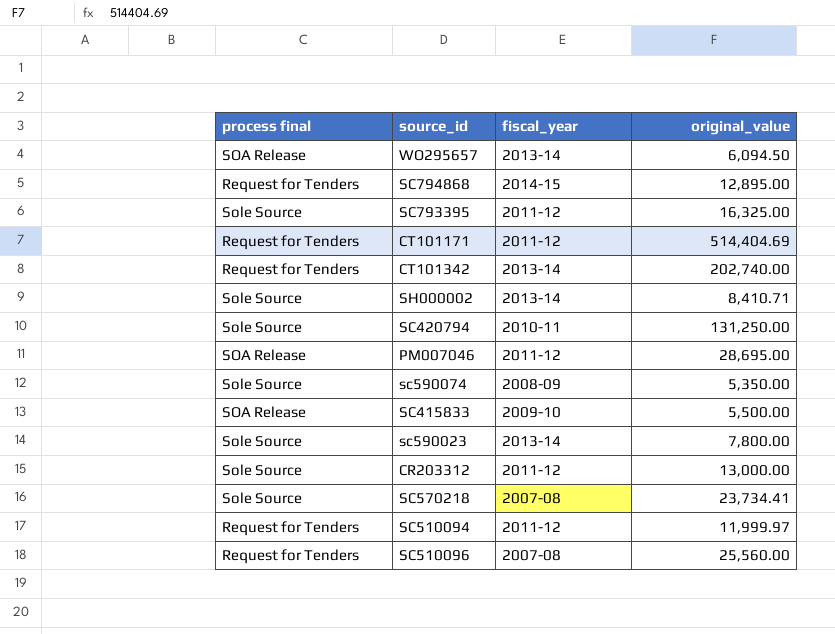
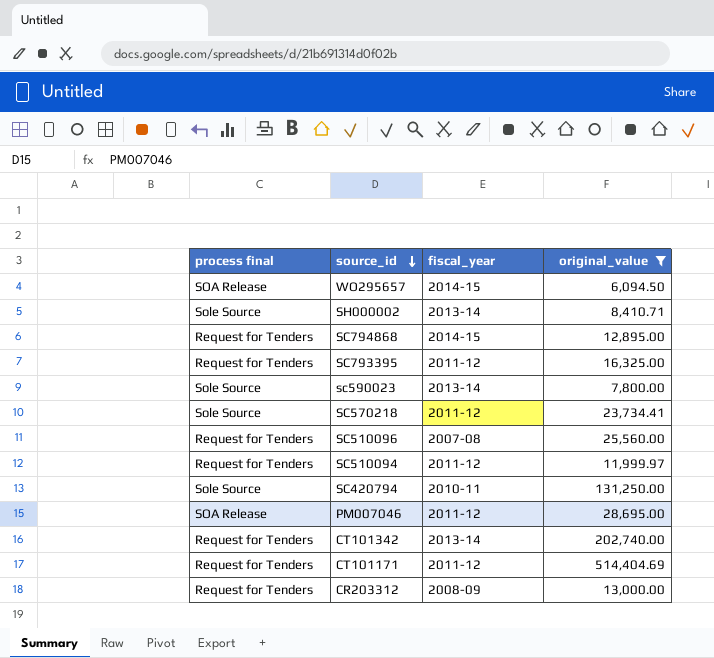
filter: none -> original_value >= 6,094.50
row order: none -> source_id descending
WO295657 | fiscal_year: 2013-14 -> 2014-15
SC793395 | process final: Sole Source -> Request for Tenders
SC570218 | fiscal_year: 2007-08 -> 2011-12
CR203312 | process final: Sole Source -> Request for Tenders
CR203312 | fiscal_year: 2011-12 -> 2008-09

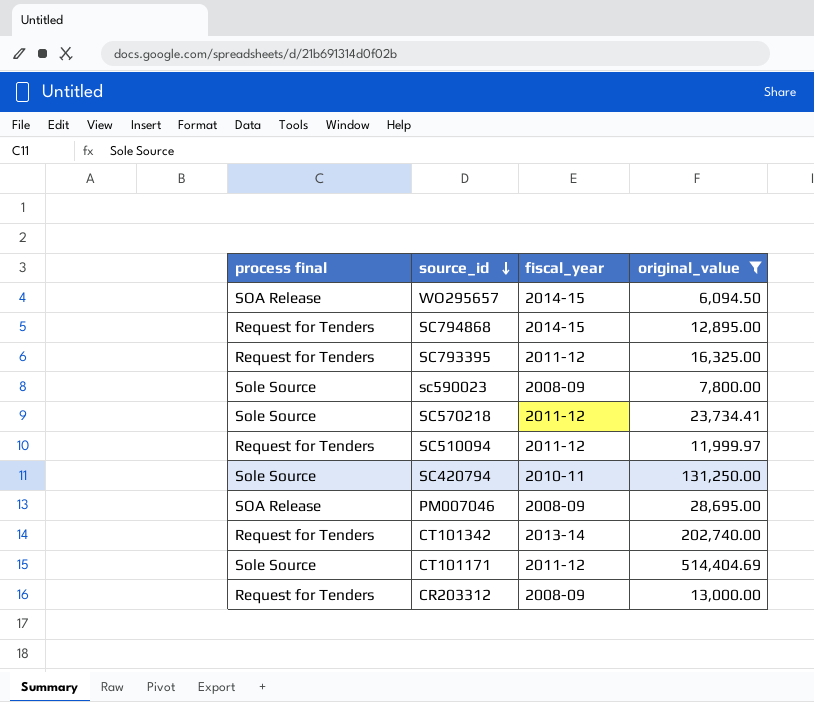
row SH000002: Sole Source | 2013-14 | 8,410.71 -> none
row SC510096: Request for Tenders | 2007-08 | 25,560.00 -> none
sc590023 | fiscal_year: 2013-14 -> 2008-09
PM007046 | fiscal_year: 2011-12 -> 2008-09
CT101171 | process final: Request for Tenders -> Sole Source

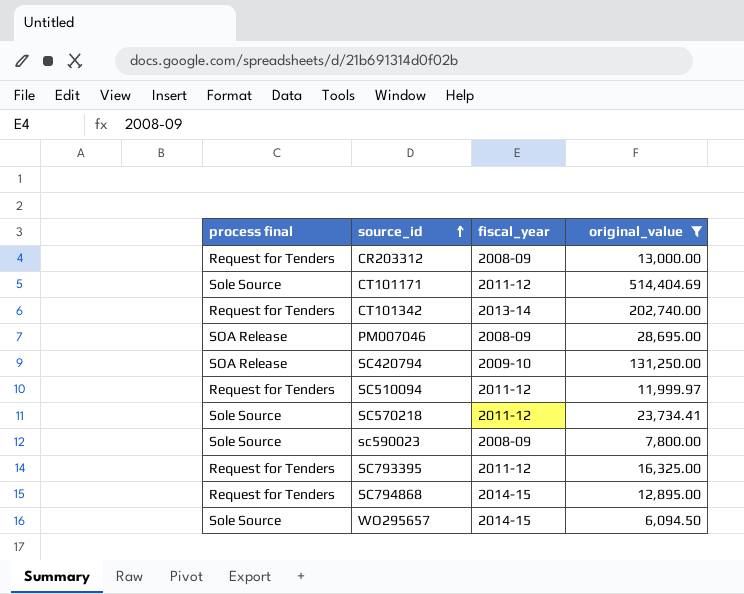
row order: source_id descending -> source_id ascending
SC420794 | process final: Sole Source -> SOA Release
SC420794 | fiscal_year: 2010-11 -> 2009-10
WO295657 | process final: SOA Release -> Sole Source

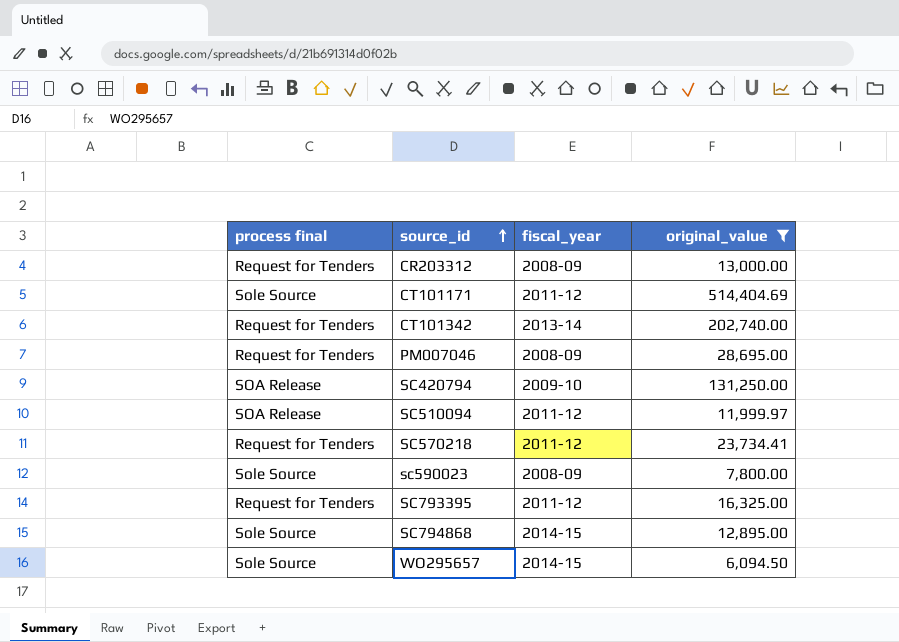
PM007046 | process final: SOA Release -> Request for Tenders
SC510094 | process final: Request for Tenders -> SOA Release
SC570218 | process final: Sole Source -> Request for Tenders
SC794868 | process final: Request for Tenders -> Sole Source

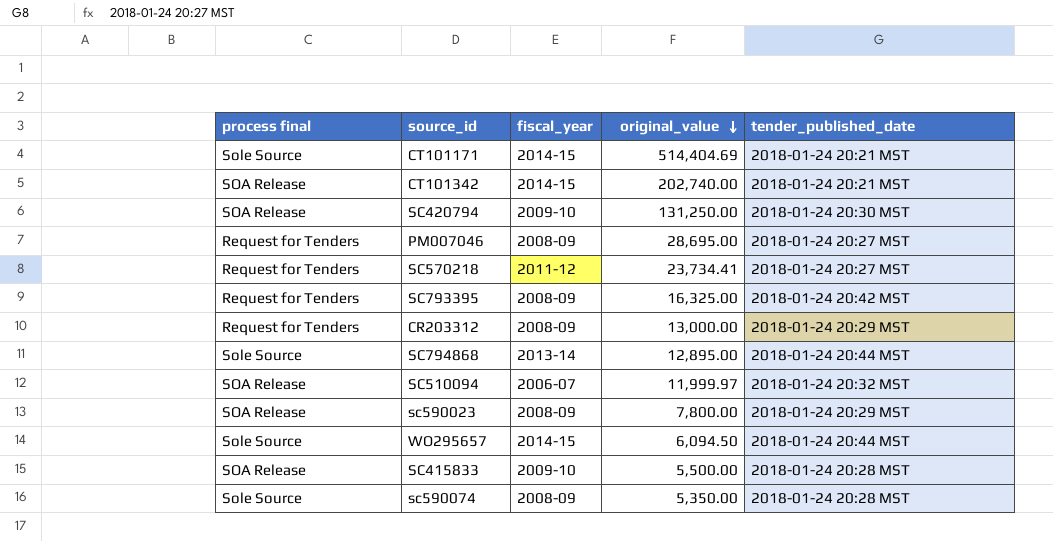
filter: original_value >= 6,094.50 -> none
row order: source_id ascending -> original_value descending
column tender_published_date | position: none -> 5
CT101171 | fiscal_year: 2011-12 -> 2014-15
CT101342 | process final: Request for Tenders -> SOA Release
CT101342 | fiscal_year: 2013-14 -> 2014-15
SC793395 | fiscal_year: 2011-12 -> 2008-09
SC794868 | fiscal_year: 2014-15 -> 2013-14
SC510094 | fiscal_year: 2011-12 -> 2006-07
sc590023 | process final: Sole Source -> SOA Release

